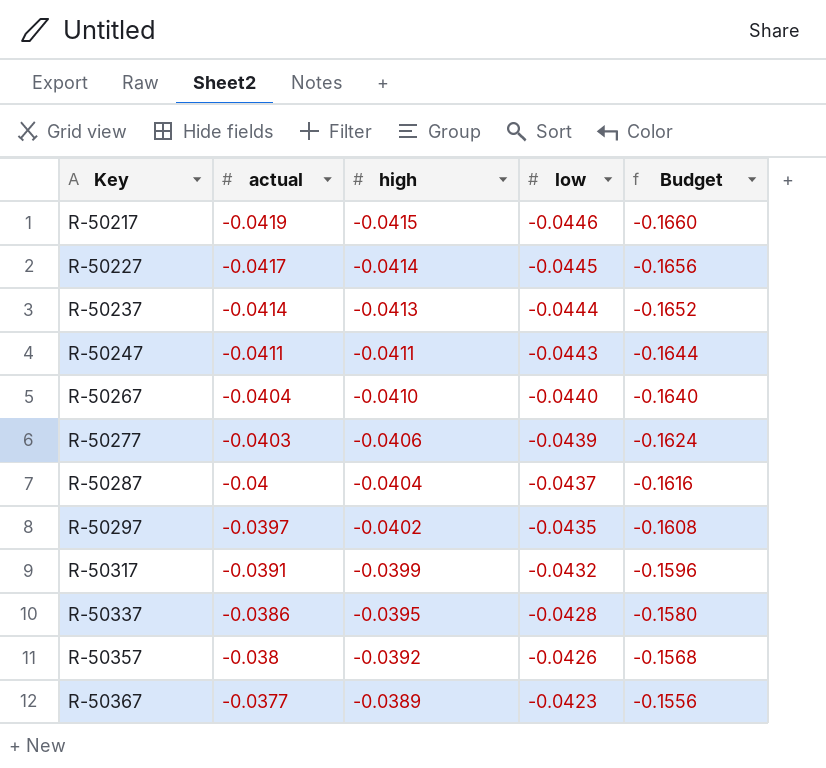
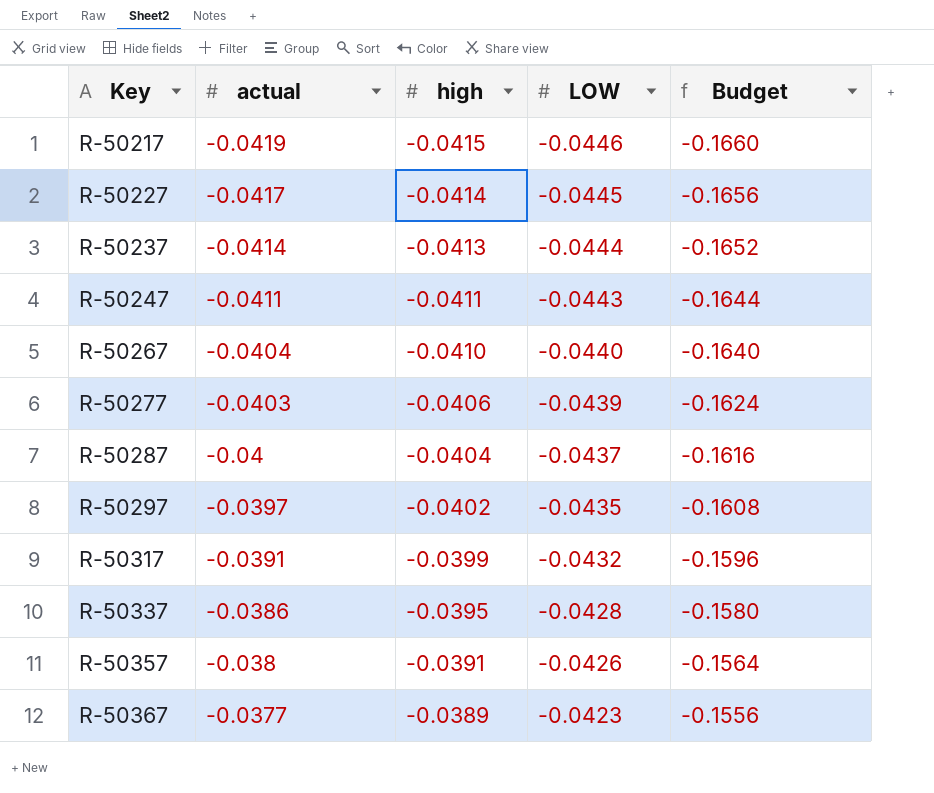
column name: low -> LOW
R-50357 | high: -0.0392 -> -0.0391
R-50357 | Budget: -0.1568 -> -0.1564

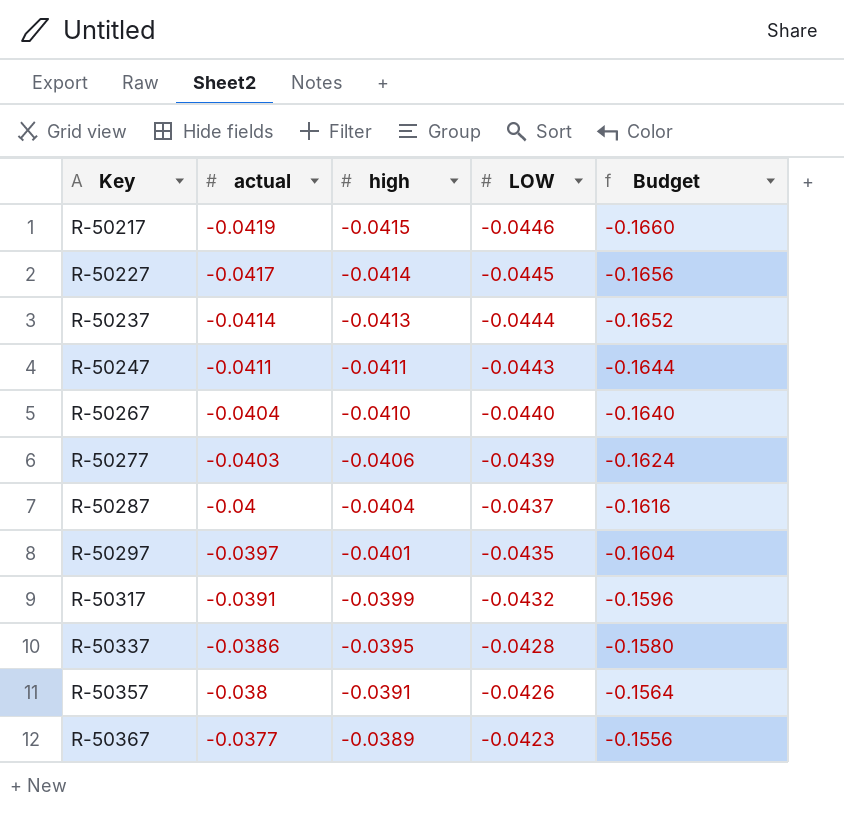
R-50297 | high: -0.0402 -> -0.0401
R-50297 | Budget: -0.1608 -> -0.1604

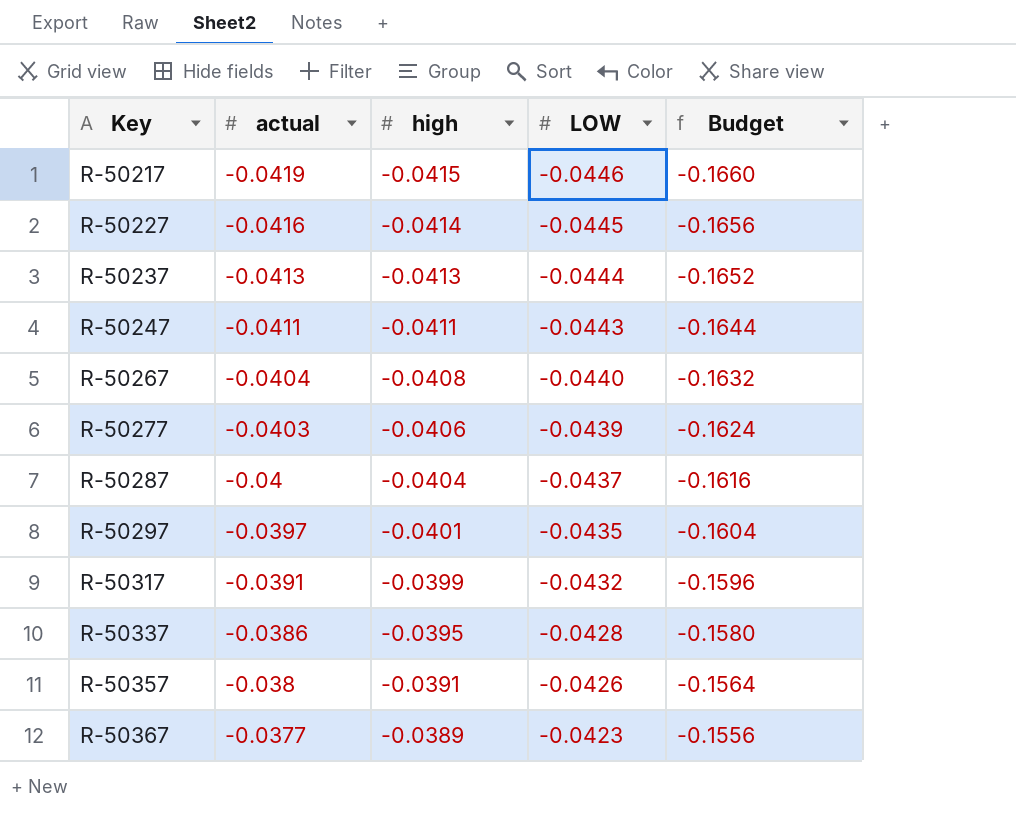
R-50227 | actual: -0.0417 -> -0.0416
R-50237 | actual: -0.0414 -> -0.0413
R-50267 | high: -0.0410 -> -0.0408
R-50267 | Budget: -0.1640 -> -0.1632

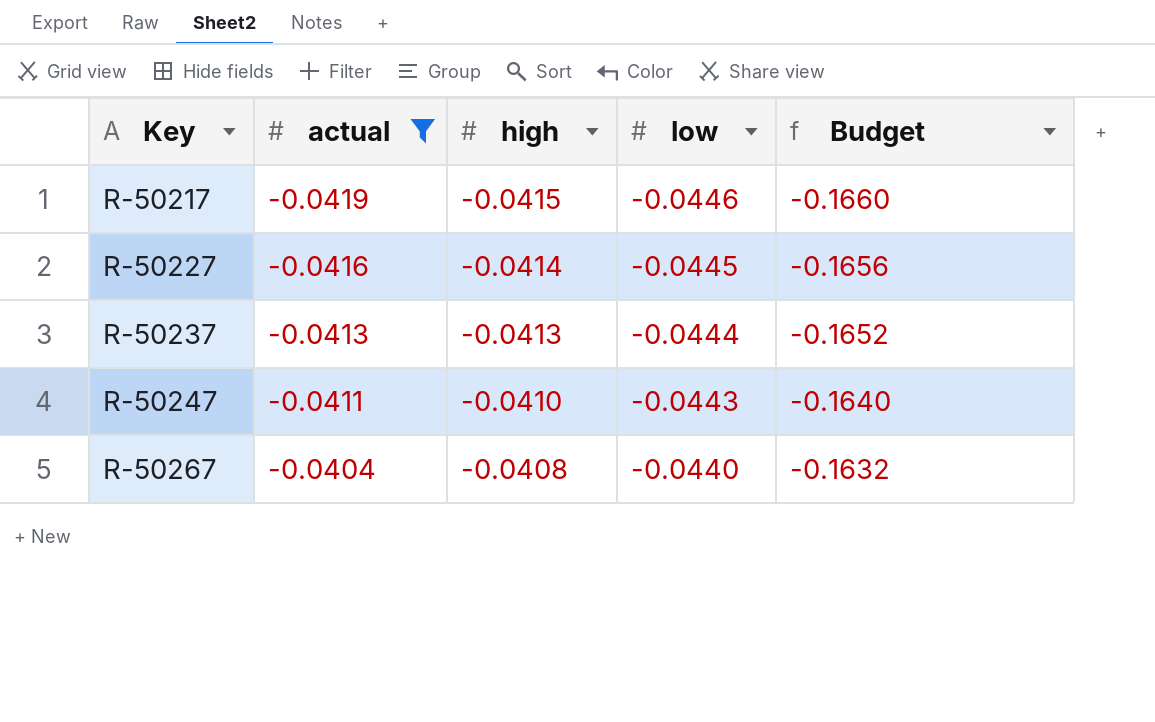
filter: none -> actual <= -0.0404
column name: LOW -> low
R-50247 | high: -0.0411 -> -0.0410
R-50247 | Budget: -0.1644 -> -0.1640

